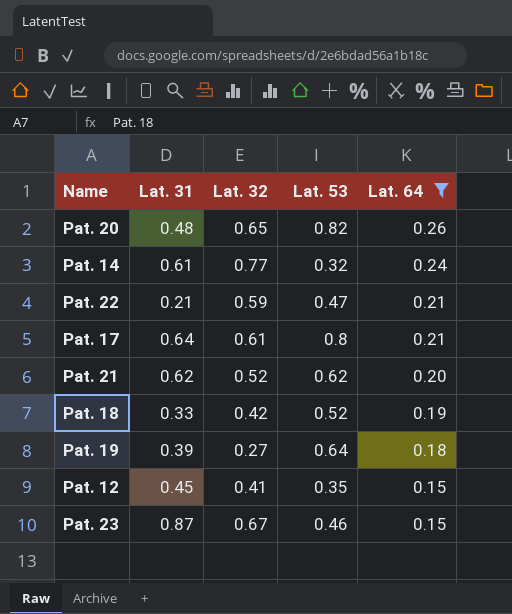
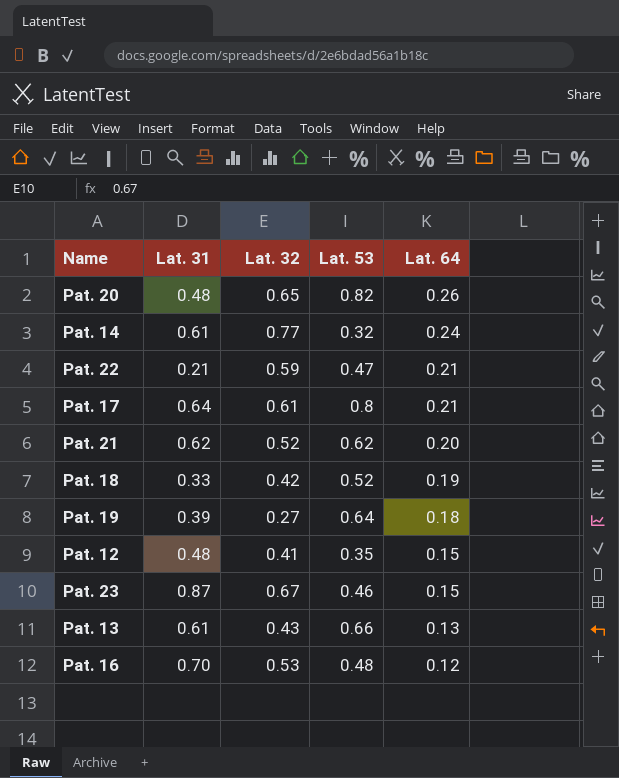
filter: Lat. 64 >= 0.15 -> none
Pat. 12 | Lat. 31: 0.45 -> 0.48

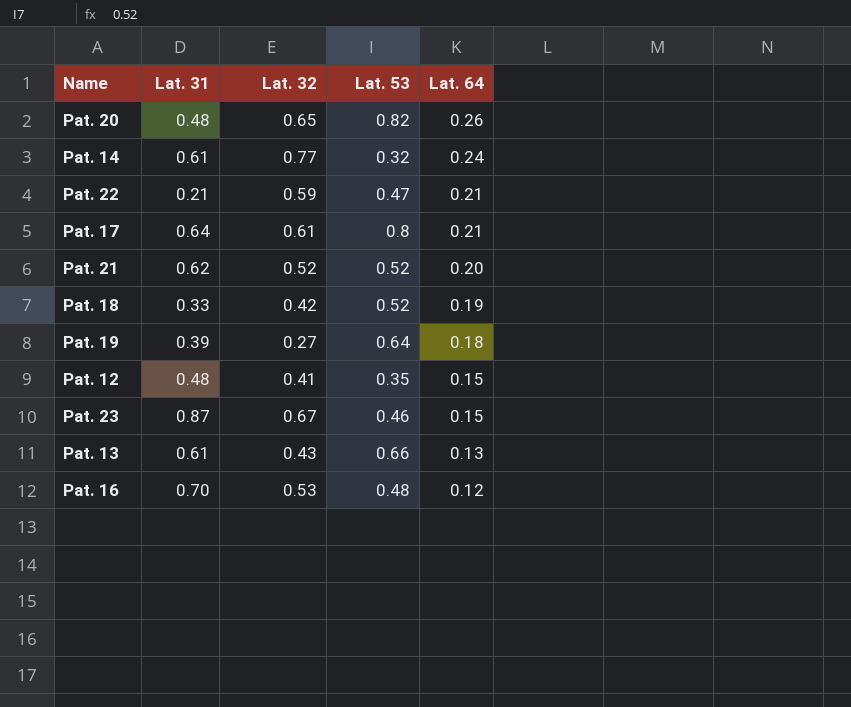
Pat. 21 | Lat. 53: 0.62 -> 0.52

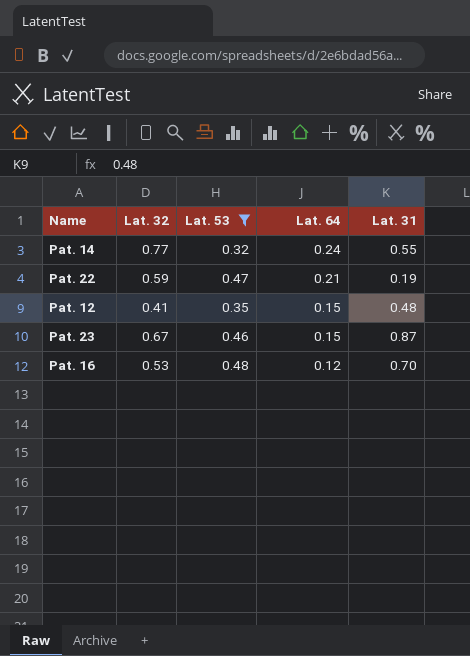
filter: none -> Lat. 53 <= 0.48
column Lat. 31 | position: 2 -> 5
Pat. 14 | Lat. 31: 0.61 -> 0.55
Pat. 22 | Lat. 31: 0.21 -> 0.19

